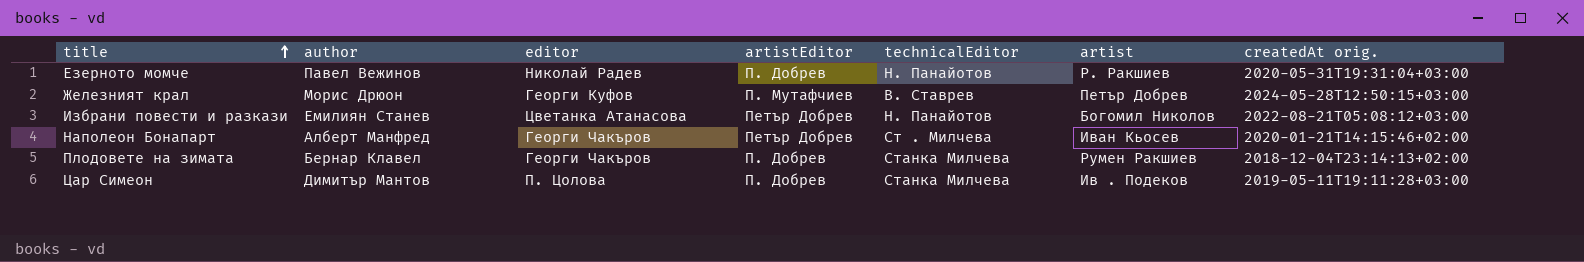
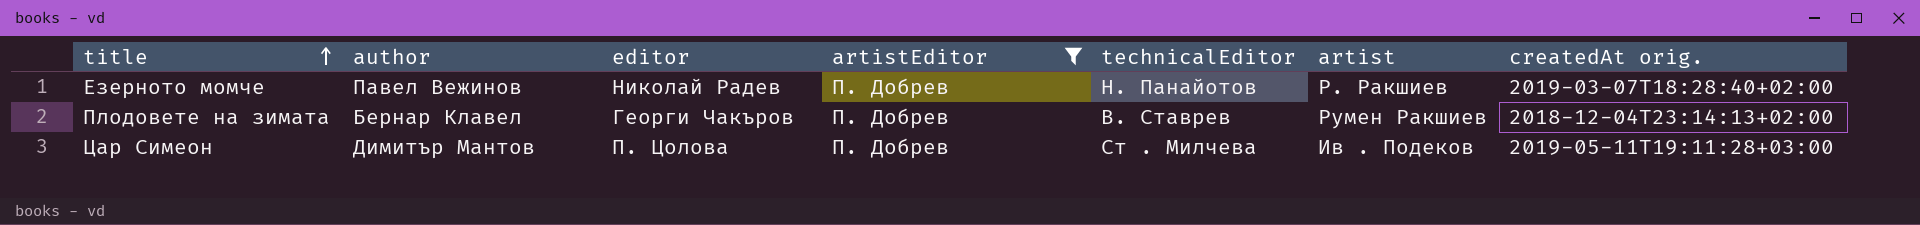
filter: none -> artistEditor = П. Добрев
Езерното момче | createdAt orig.: 2020-05-31T19:31:04+03:00 -> 2019-03-07T18:28:40+02:00
Плодовете на зимата | technicalEditor: Станка Милчева -> В. Ставрев
Цар Симеон | technicalEditor: Станка Милчева -> Ст . Милчева

